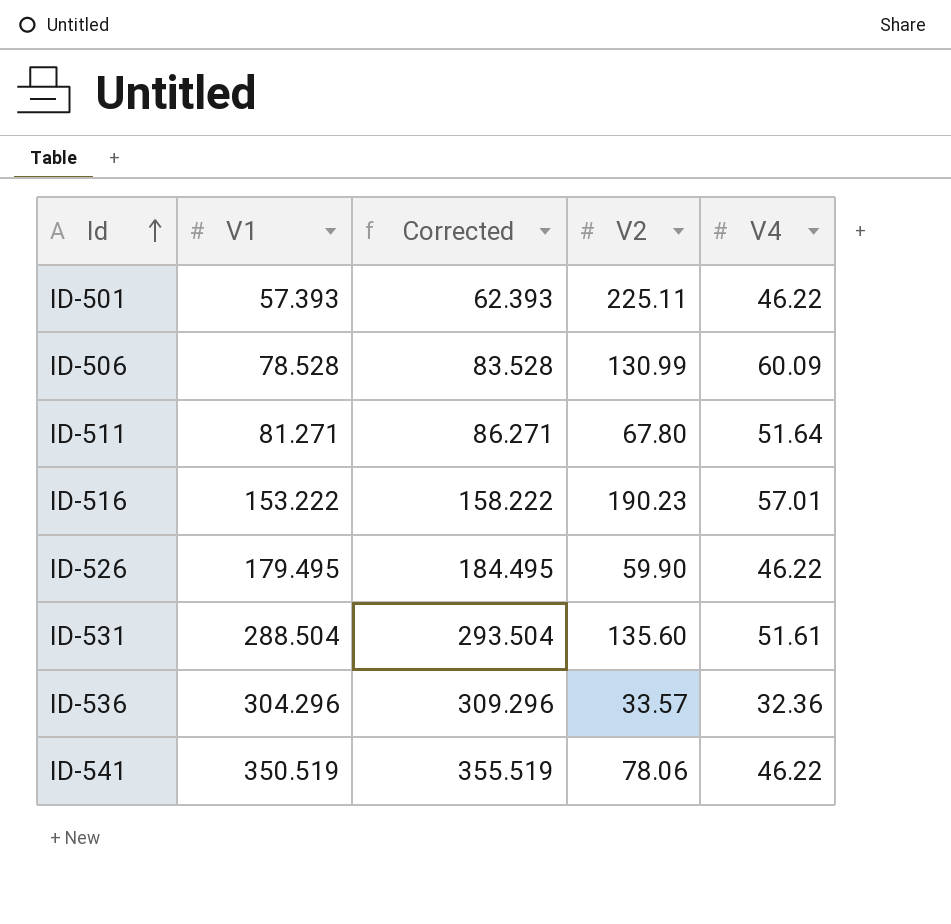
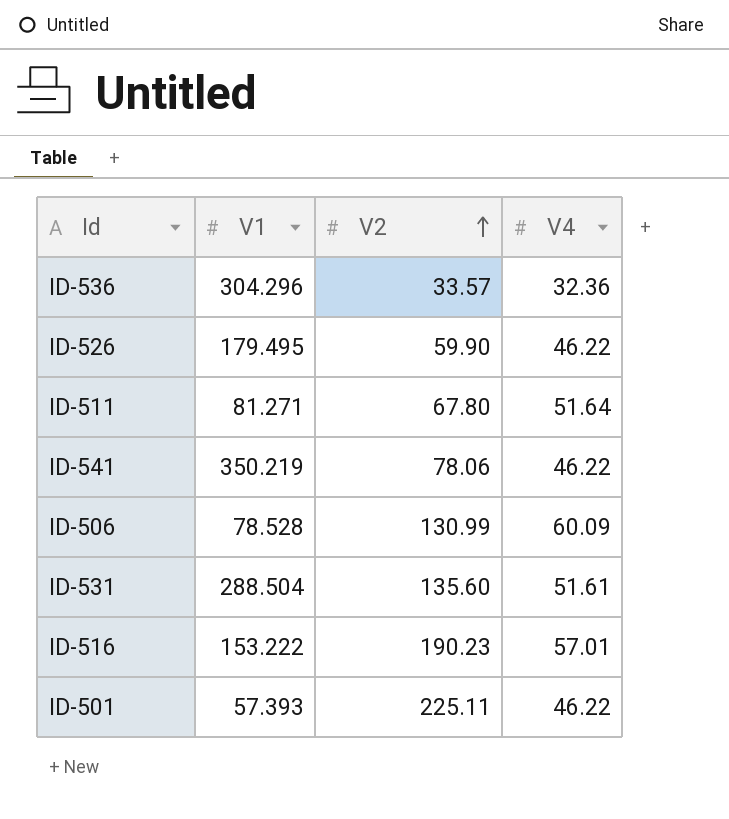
row order: Id ascending -> V2 ascending
column Corrected | formula: [V1] + 5 -> none
ID-541 | V1: 350.519 -> 350.219

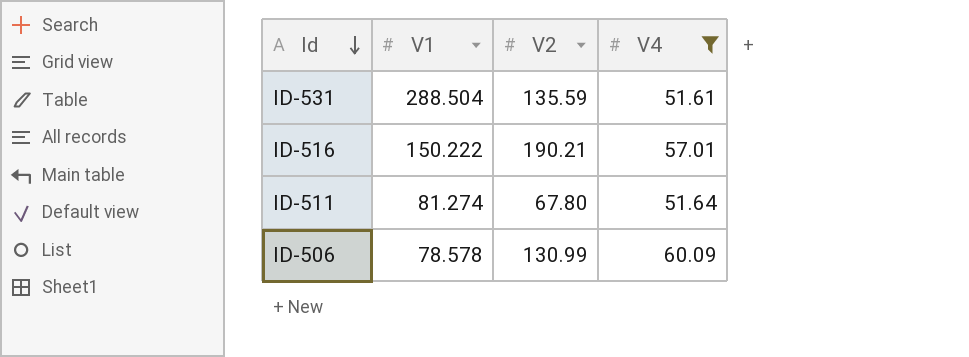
filter: none -> V4 >= 51.61
row order: V2 ascending -> Id descending
ID-531 | V2: 135.60 -> 135.59
ID-516 | V1: 153.222 -> 150.222
ID-516 | V2: 190.23 -> 190.21
ID-511 | V1: 81.271 -> 81.274
ID-506 | V1: 78.528 -> 78.578

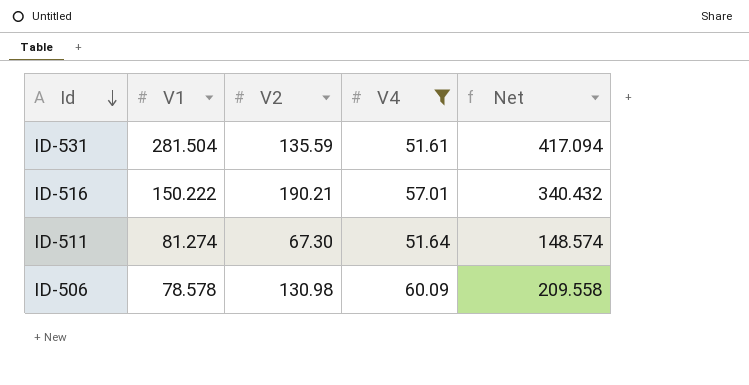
column Net | formula: none -> [V1] + [V2]
ID-531 | V1: 288.504 -> 281.504
ID-511 | V2: 67.80 -> 67.30
ID-506 | V2: 130.99 -> 130.98

